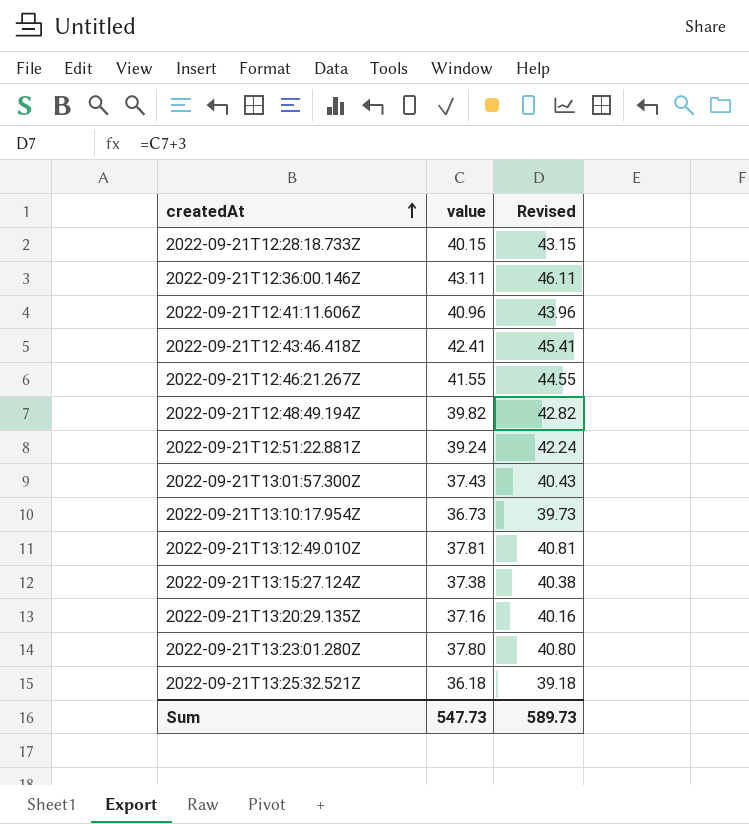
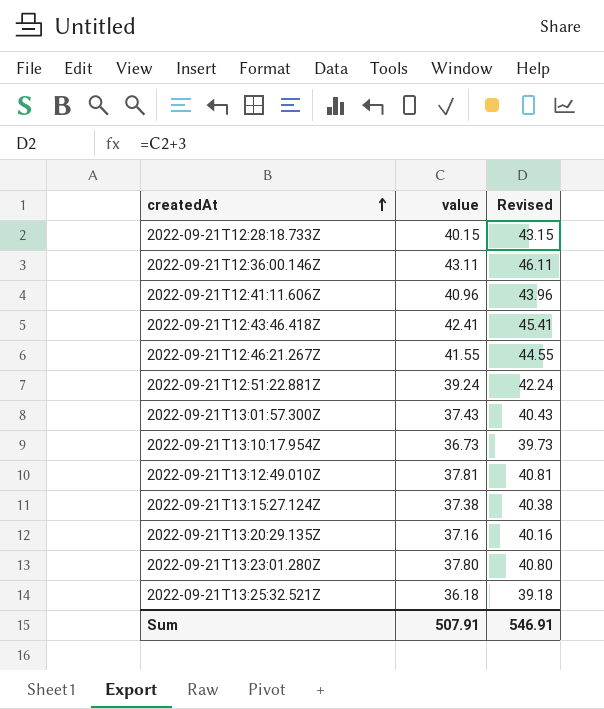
row 2022-09-21T12:48:49.194Z: 39.82 | 42.82 -> none
Sum | value: 547.73 -> 507.91
Sum | Revised: 589.73 -> 546.91

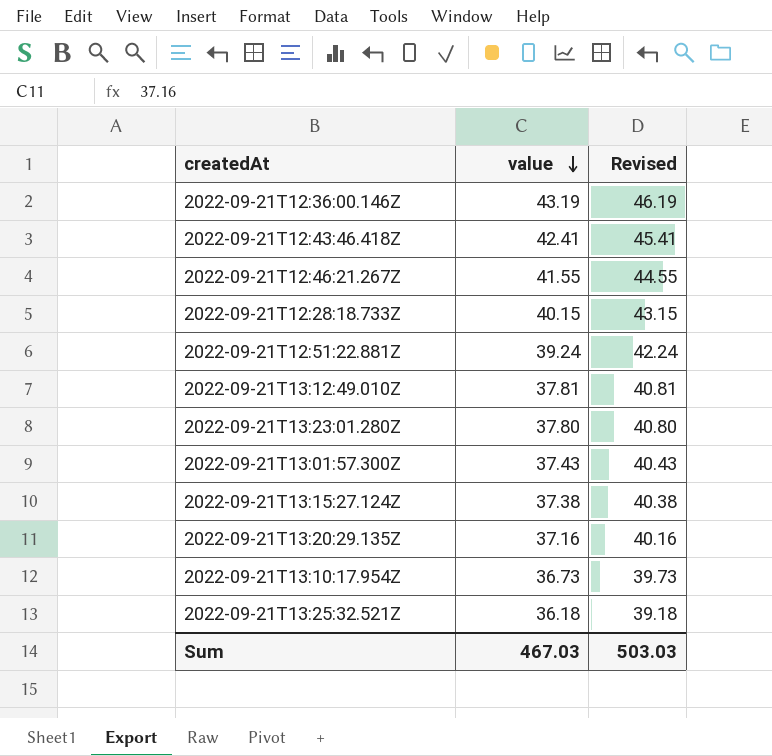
row order: createdAt ascending -> value descending
row 2022-09-21T12:41:11.606Z: 40.96 | 43.96 -> none
2022-09-21T12:36:00.146Z | value: 43.11 -> 43.19
2022-09-21T12:36:00.146Z | Revised: 46.11 -> 46.19
Sum | value: 507.91 -> 467.03
Sum | Revised: 546.91 -> 503.03

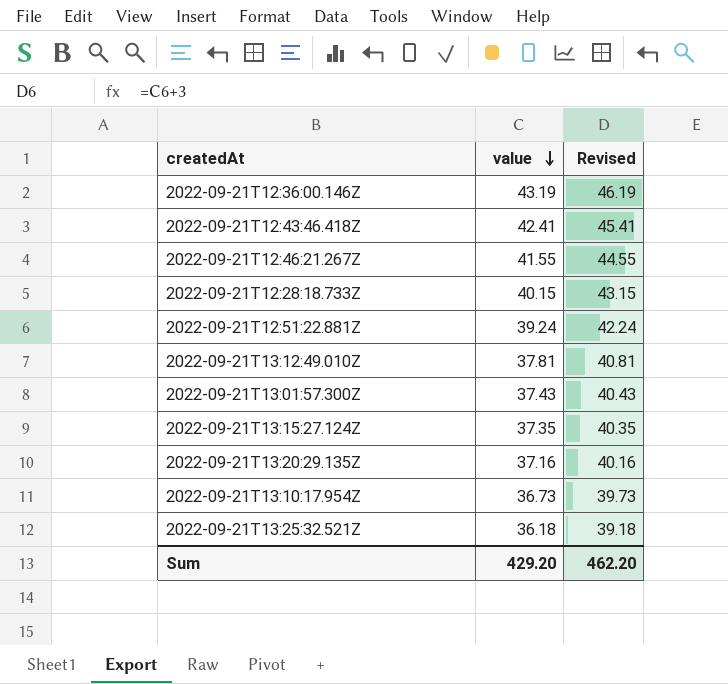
row 2022-09-21T13:23:01.280Z: 37.80 | 40.80 -> none
2022-09-21T13:15:27.124Z | value: 37.38 -> 37.35
2022-09-21T13:15:27.124Z | Revised: 40.38 -> 40.35
Sum | value: 467.03 -> 429.20
Sum | Revised: 503.03 -> 462.20

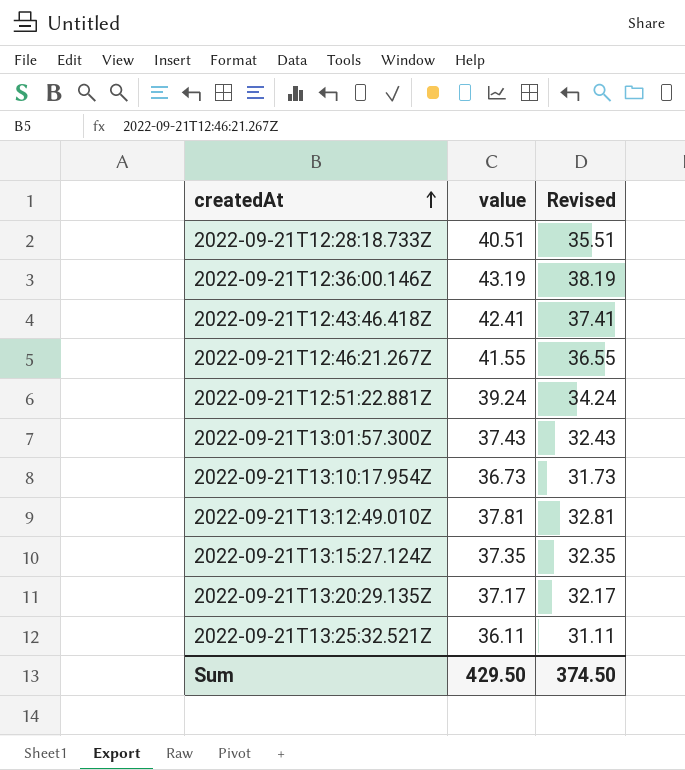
row order: value descending -> createdAt ascending
column Revised | formula: [value] + 3 -> [value] - 5
2022-09-21T12:28:18.733Z | value: 40.15 -> 40.51
2022-09-21T13:20:29.135Z | value: 37.16 -> 37.17
2022-09-21T13:25:32.521Z | value: 36.18 -> 36.11
Sum | value: 429.20 -> 429.50
Sum | Revised: 462.20 -> 374.50

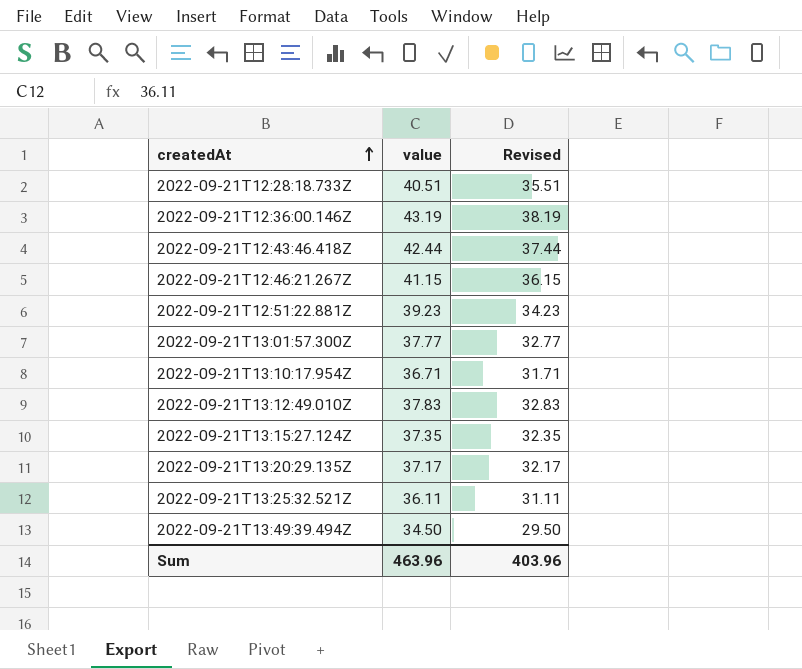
2022-09-21T12:43:46.418Z | value: 42.41 -> 42.44
2022-09-21T12:43:46.418Z | Revised: 37.41 -> 37.44
2022-09-21T12:46:21.267Z | value: 41.55 -> 41.15
2022-09-21T12:46:21.267Z | Revised: 36.55 -> 36.15
2022-09-21T12:51:22.881Z | value: 39.24 -> 39.23
2022-09-21T12:51:22.881Z | Revised: 34.24 -> 34.23
2022-09-21T13:01:57.300Z | value: 37.43 -> 37.77
2022-09-21T13:01:57.300Z | Revised: 32.43 -> 32.77
2022-09-21T13:10:17.954Z | value: 36.73 -> 36.71
2022-09-21T13:10:17.954Z | Revised: 31.73 -> 31.71
2022-09-21T13:12:49.010Z | value: 37.81 -> 37.83
2022-09-21T13:12:49.010Z | Revised: 32.81 -> 32.83
row 2022-09-21T13:49:39.494Z: none -> 34.50 | 29.50
Sum | value: 429.50 -> 463.96
Sum | Revised: 374.50 -> 403.96

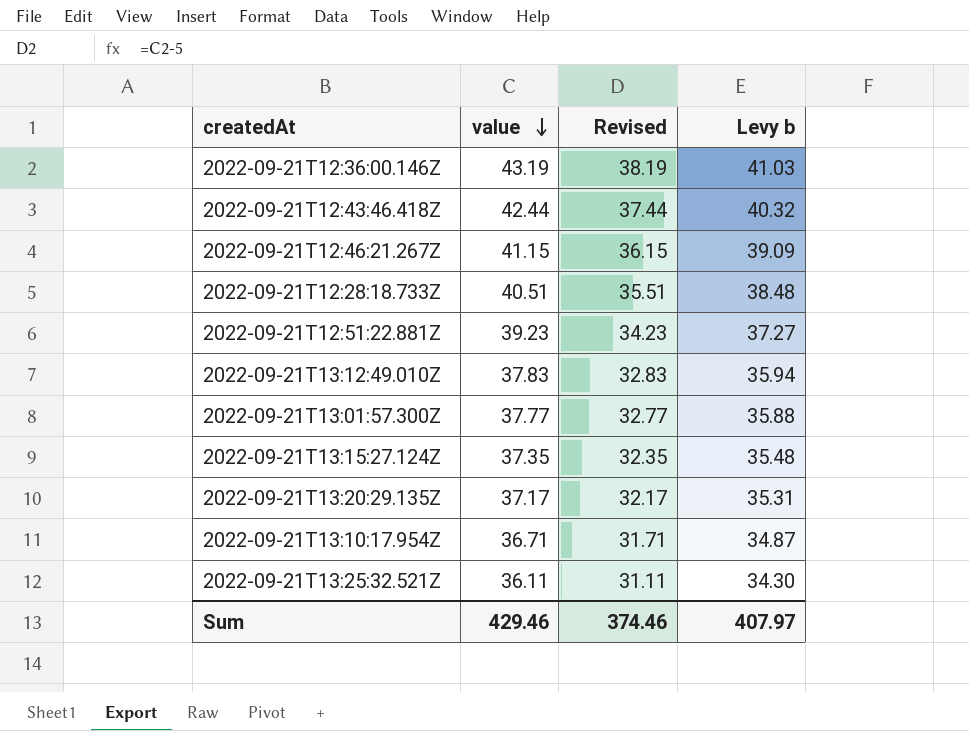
row order: createdAt ascending -> value descending
column Levy b | formula: none -> [value] * 0.95
row 2022-09-21T13:49:39.494Z: 34.50 | 29.50 -> none
Sum | value: 463.96 -> 429.46
Sum | Revised: 403.96 -> 374.46

